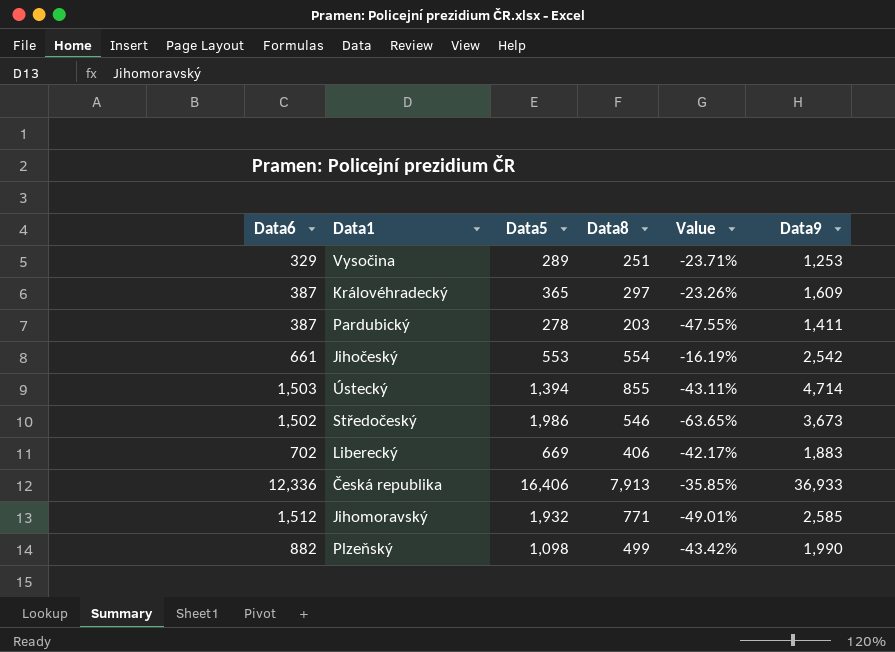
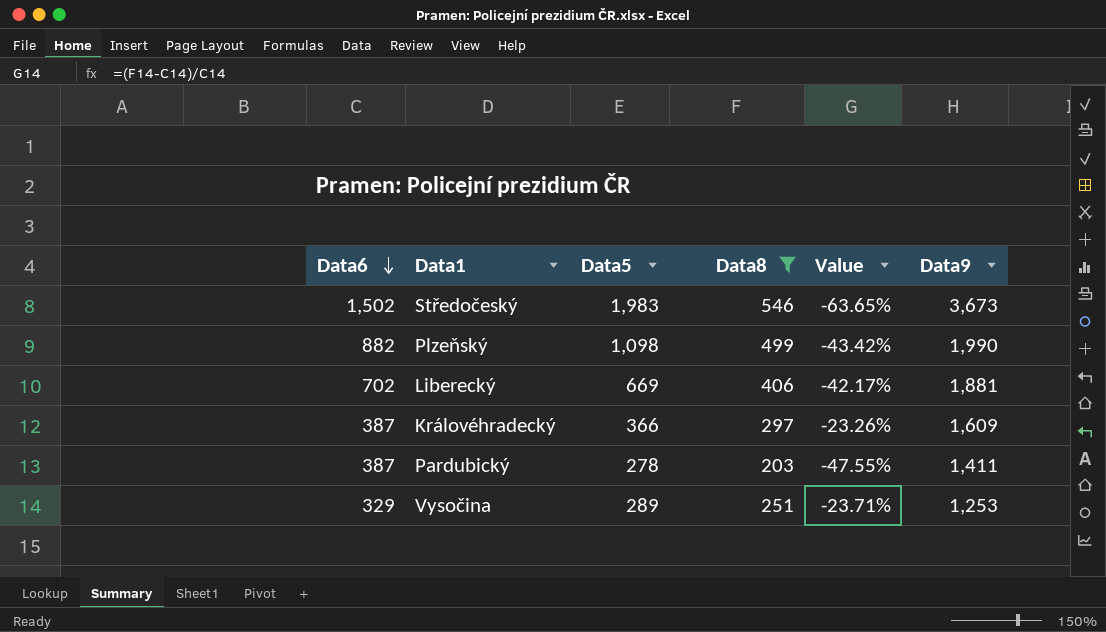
filter: none -> Data8 <= 546
row order: none -> Data6 descending
Středočeský | Data5: 1,986 -> 1,983
Liberecký | Data9: 1,883 -> 1,881
Královéhradecký | Data5: 365 -> 366

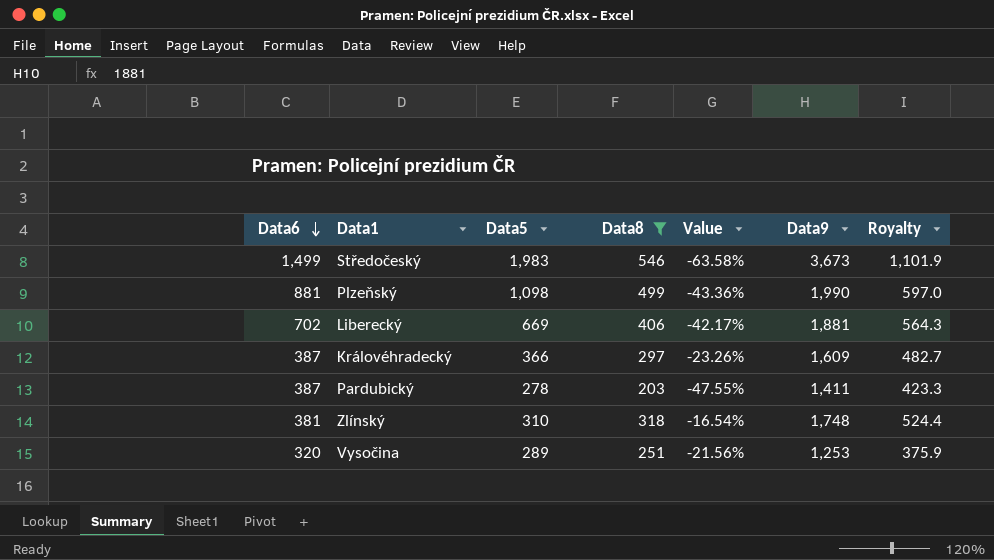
column Royalty | formula: none -> [Data9] * 0.3
Středočeský | Data6: 1,502 -> 1,499
Středočeský | Value: -63.65% -> -63.58%
Plzeňský | Data6: 882 -> 881
Plzeňský | Value: -43.42% -> -43.36%
row Zlínský: none -> 381 | 310 | 318 | -16.54% | 1,748 | 524.4
Vysočina | Data6: 329 -> 320
Vysočina | Value: -23.71% -> -21.56%

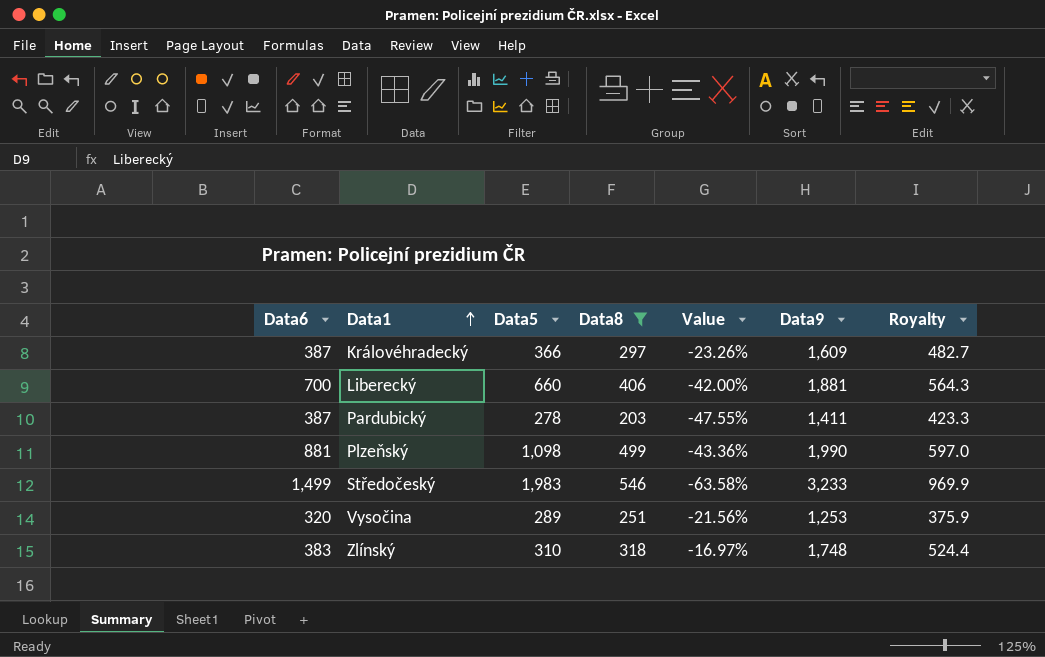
row order: Data6 descending -> Data1 ascending
Liberecký | Data6: 702 -> 700
Liberecký | Data5: 669 -> 660
Liberecký | Value: -42.17% -> -42.00%
Středočeský | Data9: 3,673 -> 3,233
Středočeský | Royalty: 1,101.9 -> 969.9
Zlínský | Data6: 381 -> 383
Zlínský | Value: -16.54% -> -16.97%

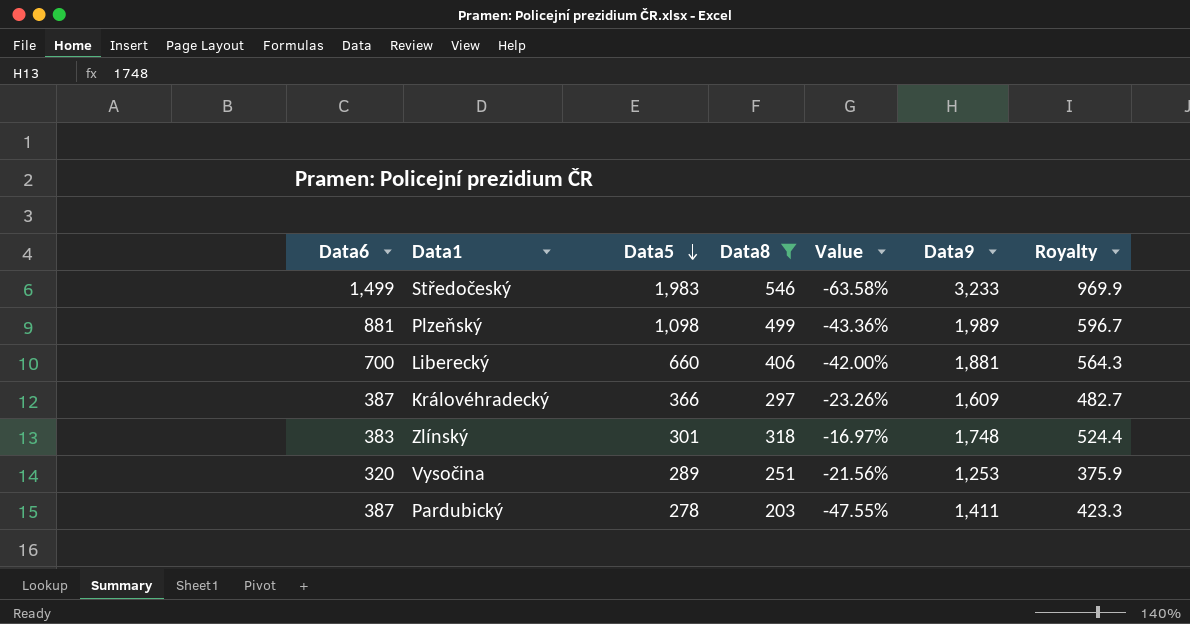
row order: Data1 ascending -> Data5 descending
Plzeňský | Data9: 1,990 -> 1,989
Plzeňský | Royalty: 597.0 -> 596.7
Zlínský | Data5: 310 -> 301

